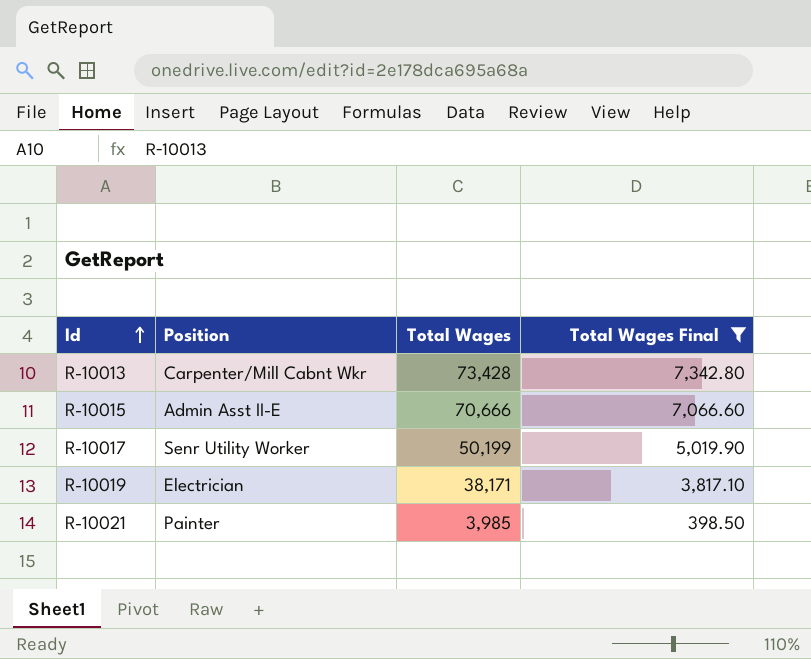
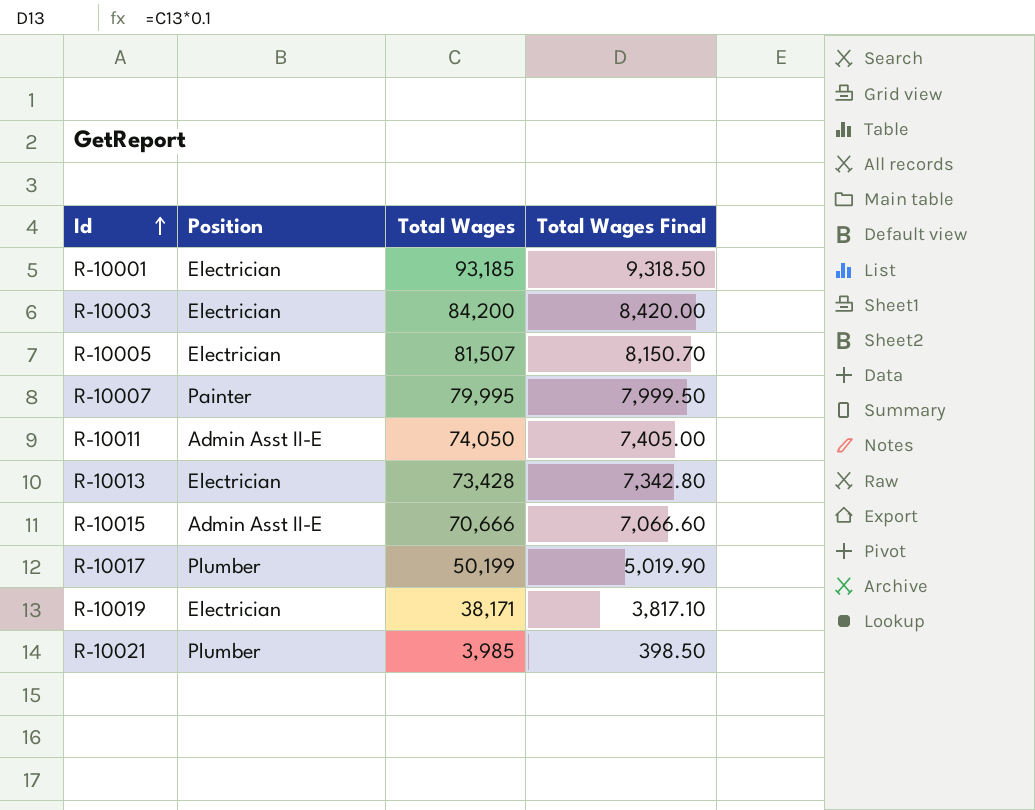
filter: Total Wages Final <= 7,342.80 -> none
R-10013 | Position: Carpenter/Mill Cabnt Wkr -> Electrician
R-10017 | Position: Senr Utility Worker -> Plumber
R-10021 | Position: Painter -> Plumber

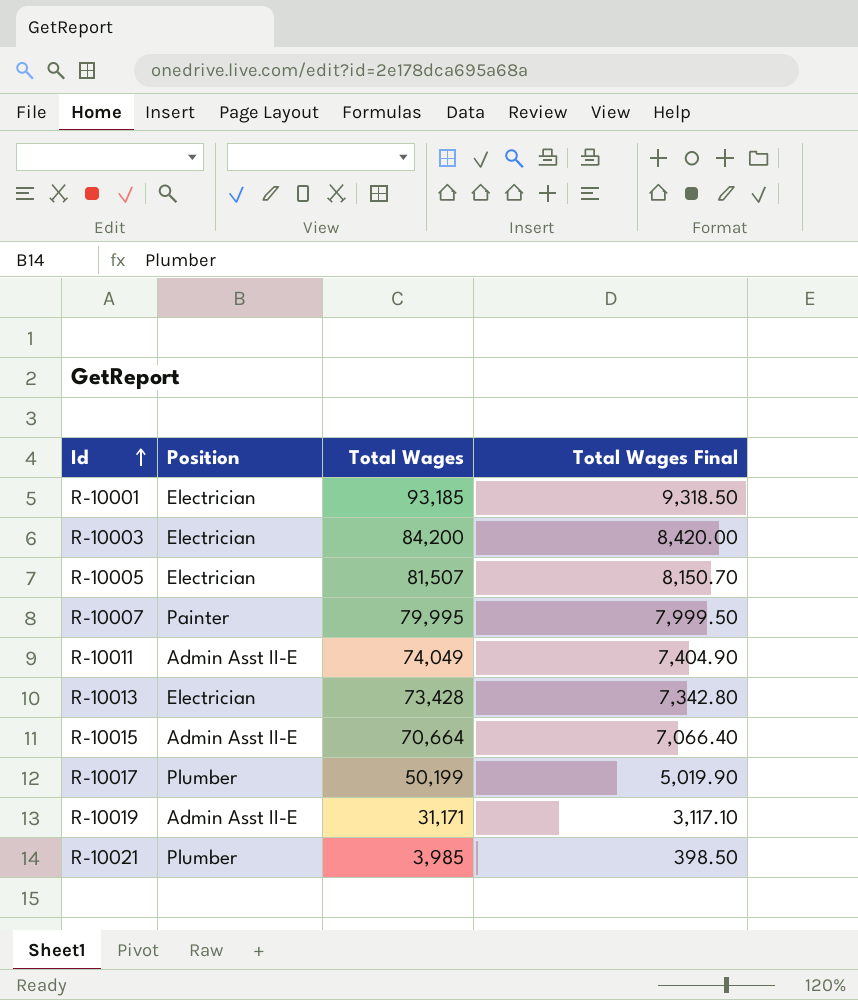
R-10011 | Total Wages: 74,050 -> 74,049
R-10011 | Total Wages Final: 7,405.00 -> 7,404.90
R-10015 | Total Wages: 70,666 -> 70,664
R-10015 | Total Wages Final: 7,066.60 -> 7,066.40
R-10019 | Position: Electrician -> Admin Asst II-E
R-10019 | Total Wages: 38,171 -> 31,171
R-10019 | Total Wages Final: 3,817.10 -> 3,117.10

